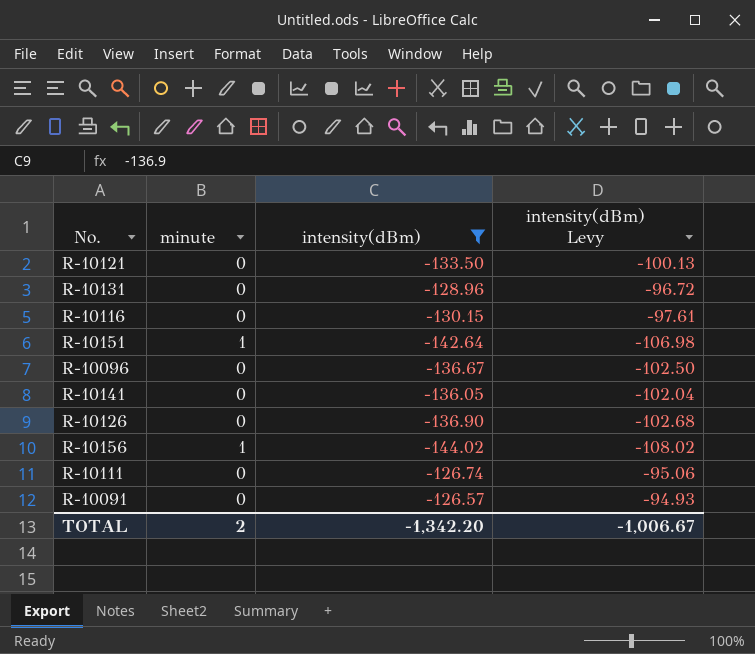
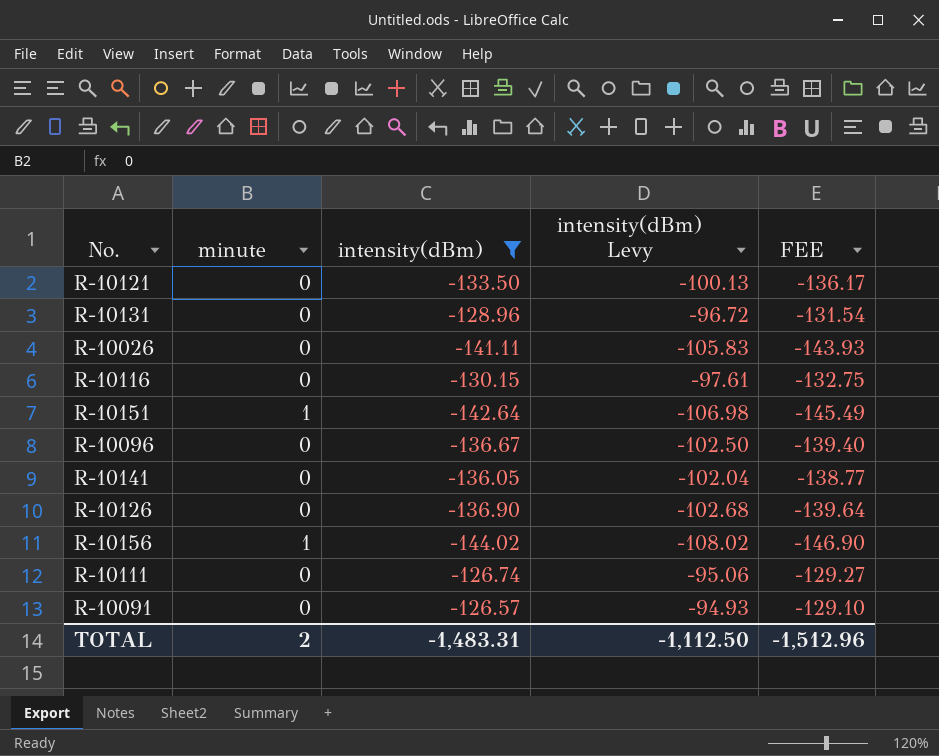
column FEE | formula: none -> [intensity(dBm)] * 1.02
row R-10026: none -> 0 | -141.11 | -105.83 | -143.93
TOTAL | intensity(dBm): -1,342.20 -> -1,483.31
TOTAL | intensity(dBm) Levy: -1,006.67 -> -1,112.50

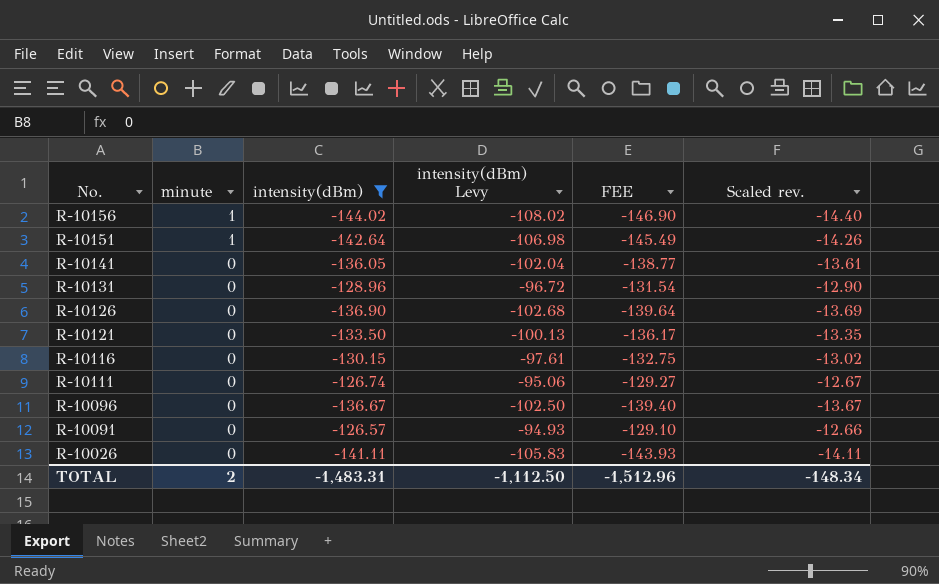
row order: none -> No. descending
column Scaled rev. | formula: none -> [intensity(dBm)] * 0.1

